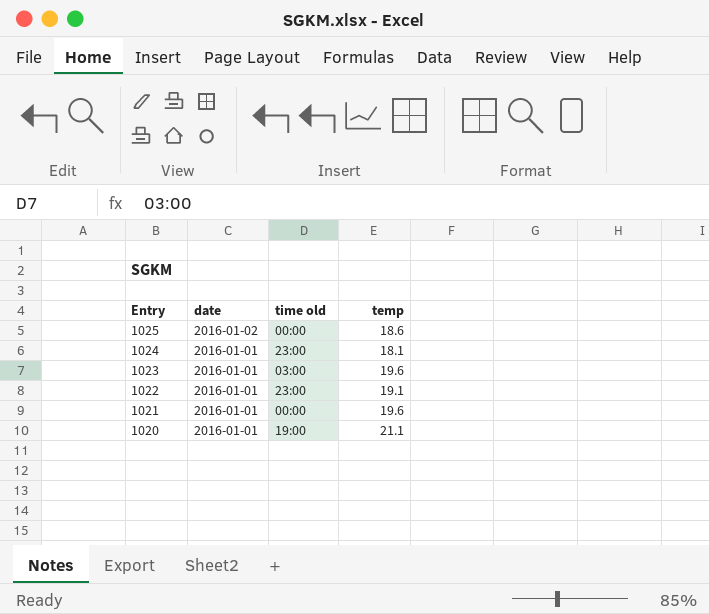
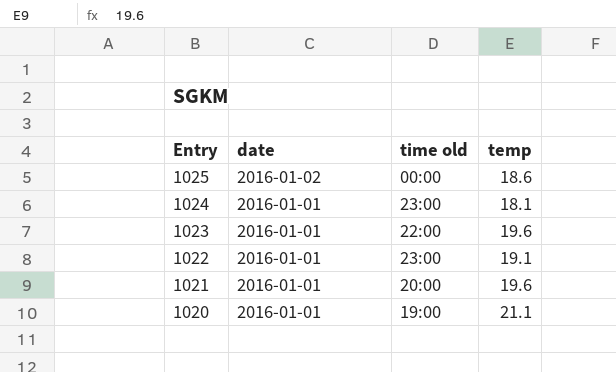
1023 | time old: 03:00 -> 22:00
1021 | time old: 00:00 -> 20:00

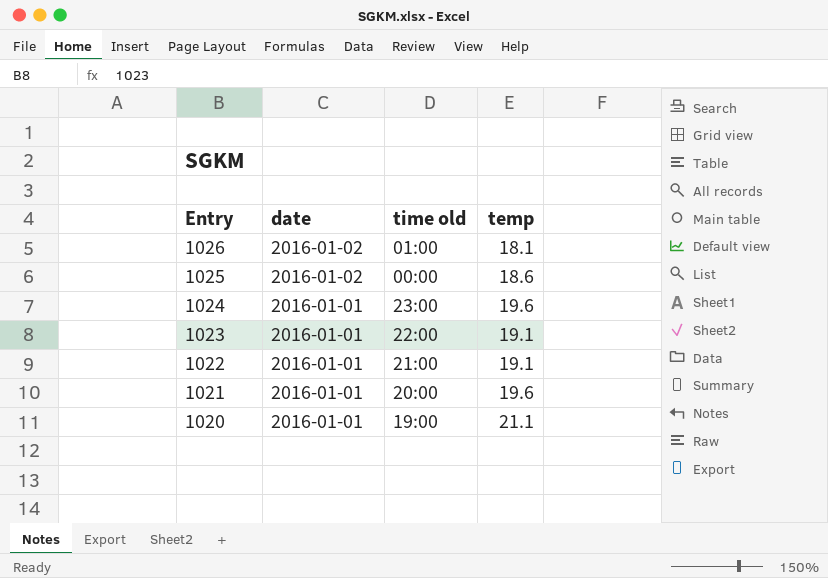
row 1026: none -> 2016-01-02 | 01:00 | 18.1
1024 | temp: 18.1 -> 19.6
1023 | temp: 19.6 -> 19.1
1022 | time old: 23:00 -> 21:00

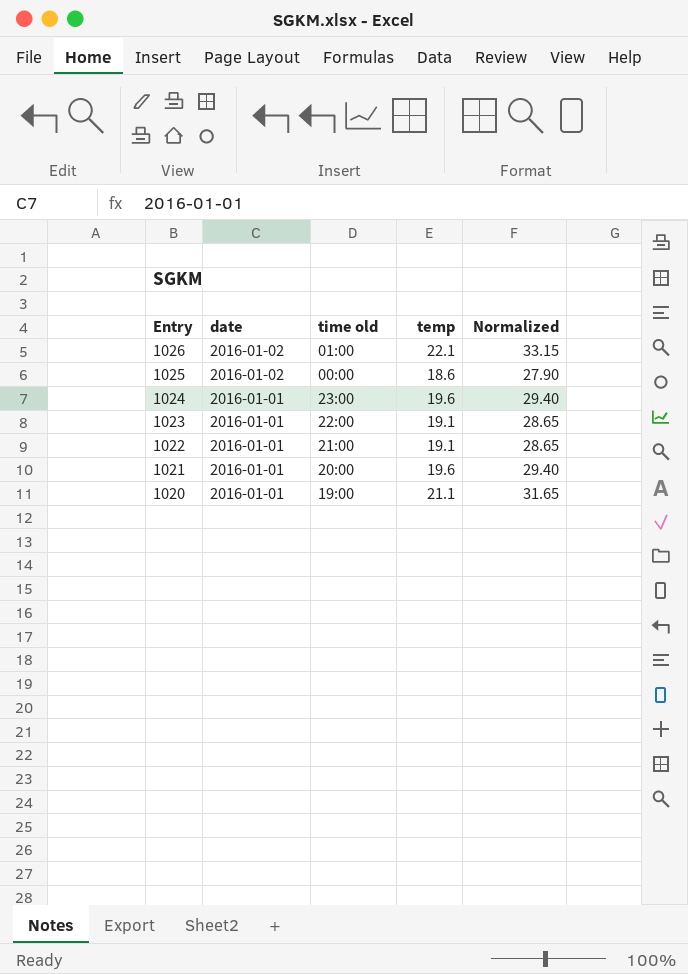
column Normalized | formula: none -> [temp] * 1.5
1026 | temp: 18.1 -> 22.1

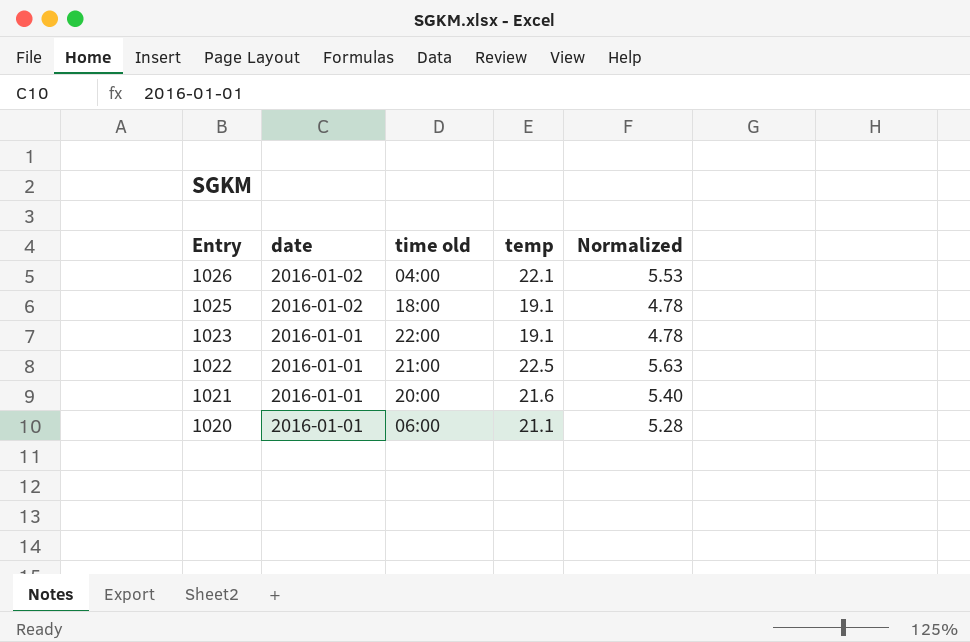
column Normalized | formula: [temp] * 1.5 -> [temp] * 0.25
row 1024: 2016-01-01 | 23:00 | 19.6 | 29.40 -> none
1026 | time old: 01:00 -> 04:00
1025 | time old: 00:00 -> 18:00
1025 | temp: 18.6 -> 19.1
1022 | temp: 19.1 -> 22.5
1021 | temp: 19.6 -> 21.6
1020 | time old: 19:00 -> 06:00

